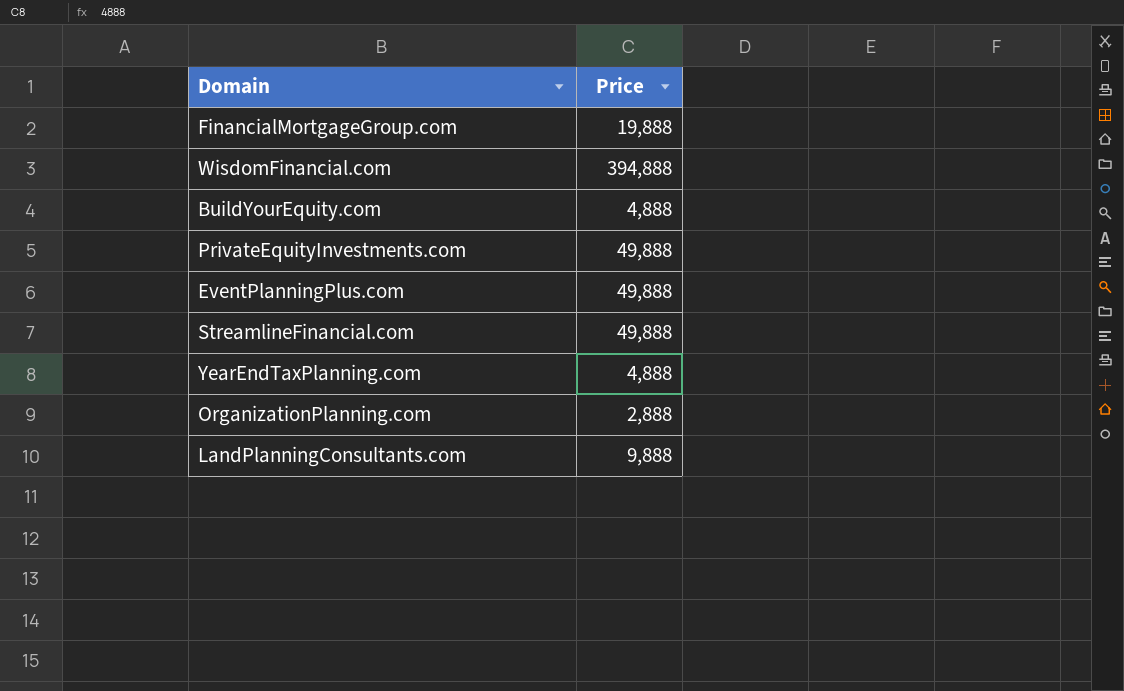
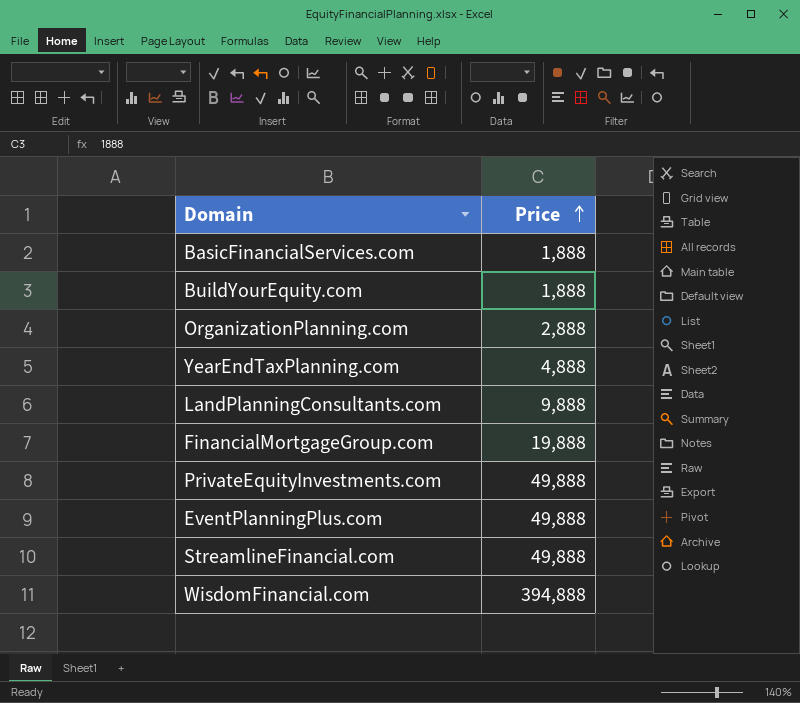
row order: none -> Price ascending
row BasicFinancialServices.com: none -> 1,888
BuildYourEquity.com | Price: 4,888 -> 1,888

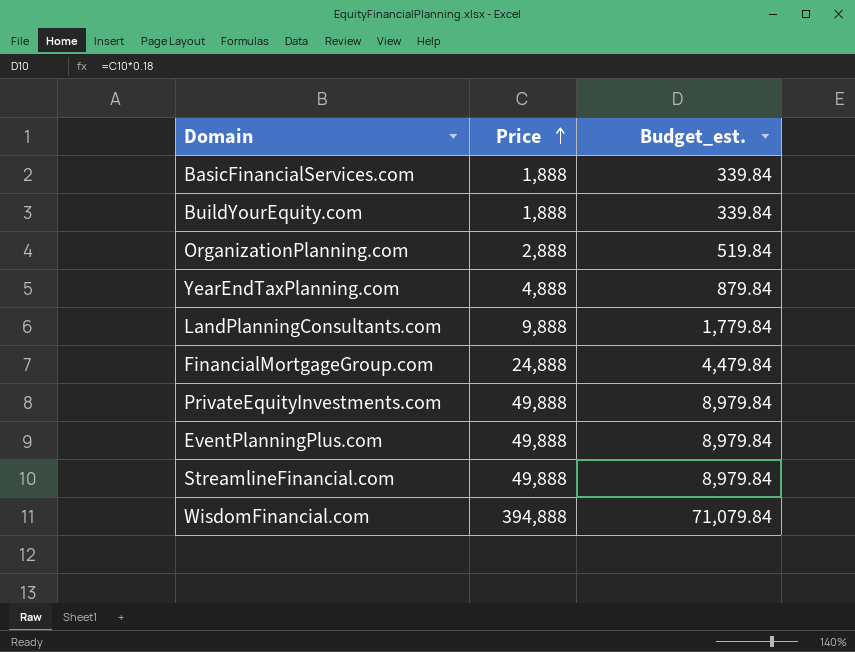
column Budget_est. | formula: none -> [Price] * 0.18
FinancialMortgageGroup.com | Price: 19,888 -> 24,888

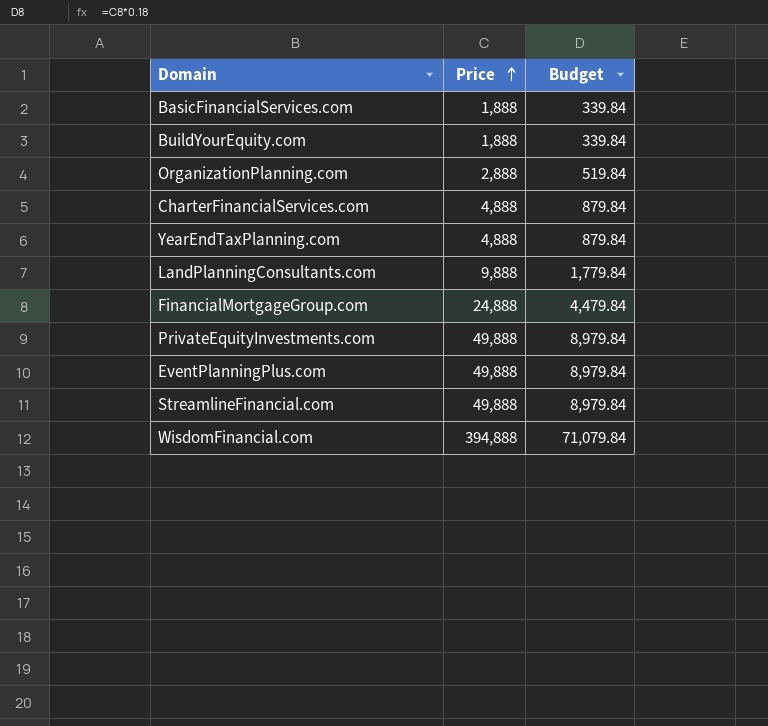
column name: Budget_est. -> Budget
row CharterFinancialServices.com: none -> 4,888 | 879.84

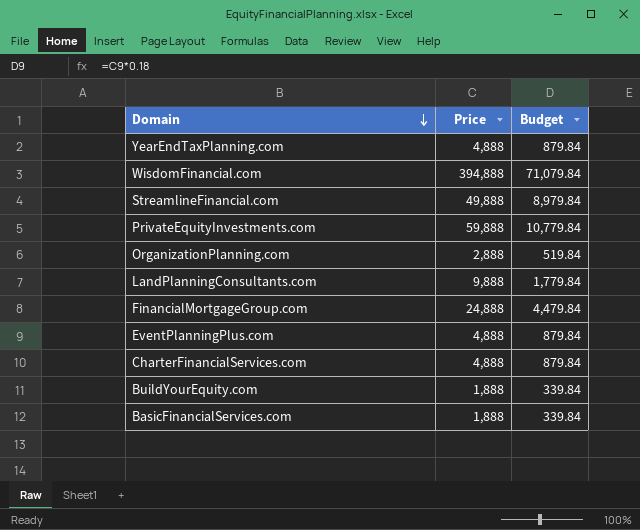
row order: Price ascending -> Domain descending
PrivateEquityInvestments.com | Price: 49,888 -> 59,888
PrivateEquityInvestments.com | Budget: 8,979.84 -> 10,779.84
EventPlanningPlus.com | Price: 49,888 -> 4,888
EventPlanningPlus.com | Budget: 8,979.84 -> 879.84

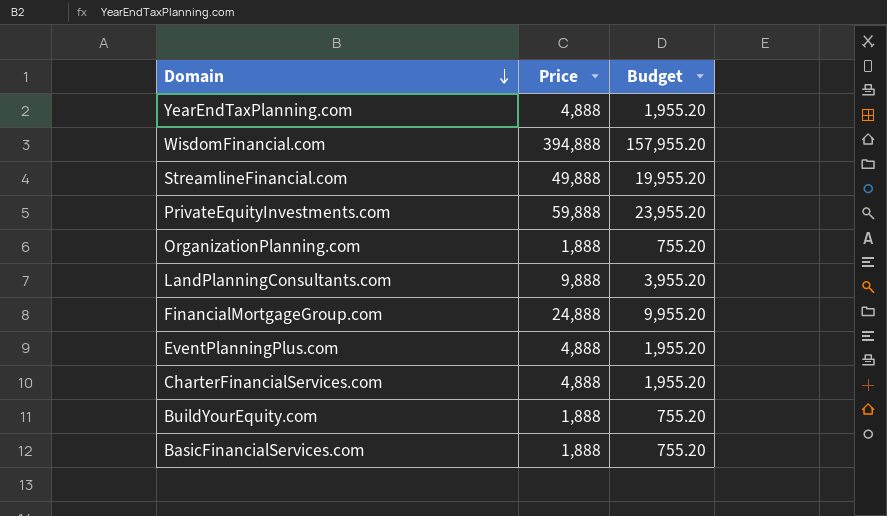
column Budget | formula: [Price] * 0.18 -> [Price] * 0.4
OrganizationPlanning.com | Price: 2,888 -> 1,888

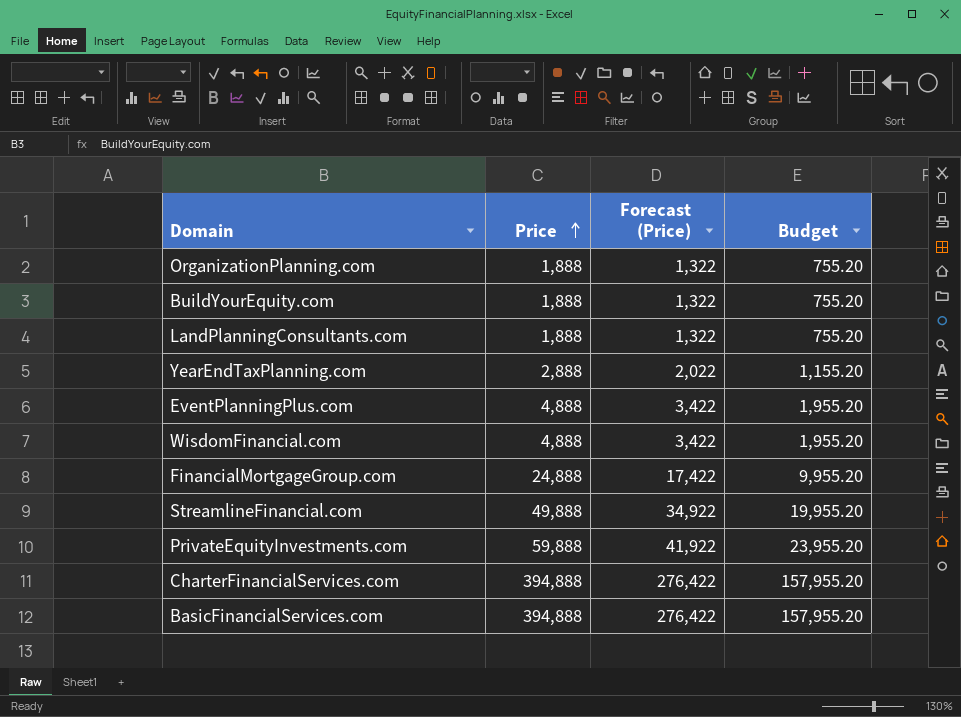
row order: Domain descending -> Price ascending
column Forecast (Price) | formula: none -> [Price] * 0.7
LandPlanningConsultants.com | Price: 9,888 -> 1,888
LandPlanningConsultants.com | Budget: 3,955.20 -> 755.20
YearEndTaxPlanning.com | Price: 4,888 -> 2,888
YearEndTaxPlanning.com | Budget: 1,955.20 -> 1,155.20
WisdomFinancial.com | Price: 394,888 -> 4,888
WisdomFinancial.com | Budget: 157,955.20 -> 1,955.20
CharterFinancialServices.com | Price: 4,888 -> 394,888
CharterFinancialServices.com | Budget: 1,955.20 -> 157,955.20
BasicFinancialServices.com | Price: 1,888 -> 394,888
BasicFinancialServices.com | Budget: 755.20 -> 157,955.20

